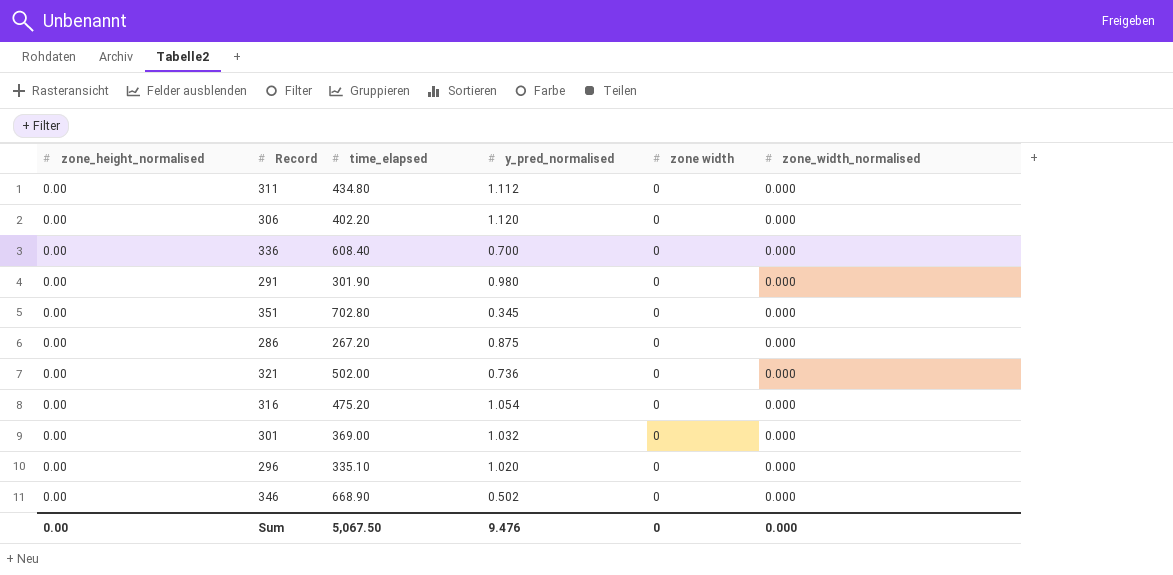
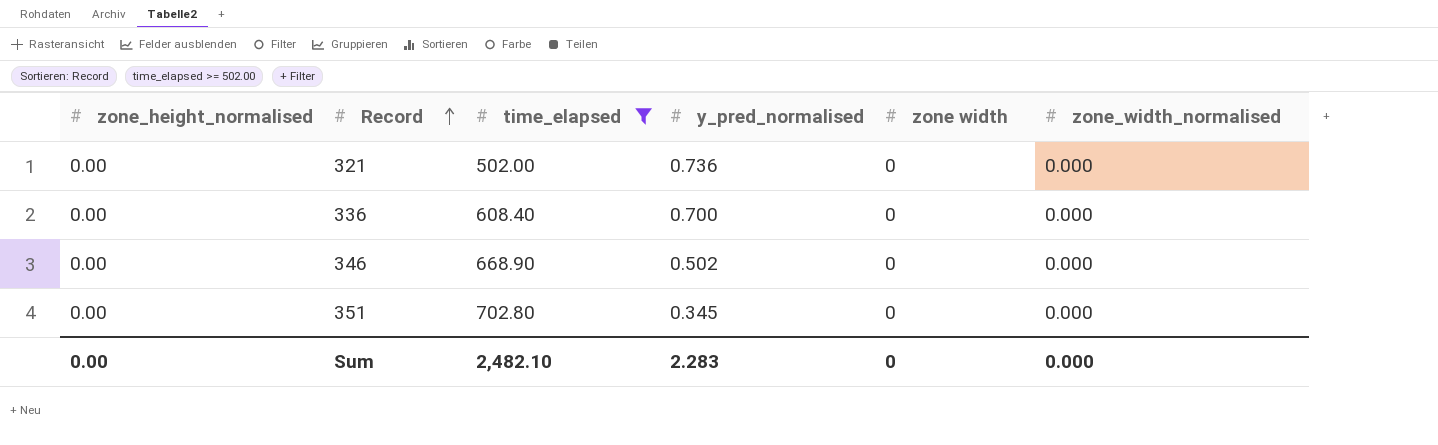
filter: none -> time_elapsed >= 502.00
row order: none -> Record ascending
Sum | time_elapsed: 5,067.50 -> 2,482.10
Sum | y_pred_normalised: 9.476 -> 2.283

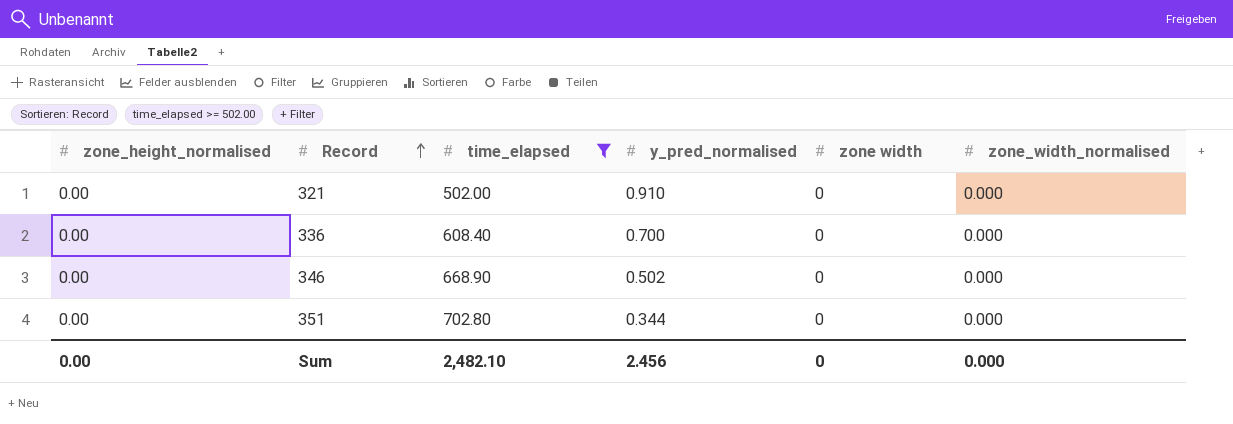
321 | y_pred_normalised: 0.736 -> 0.910
351 | y_pred_normalised: 0.345 -> 0.344
Sum | y_pred_normalised: 2.283 -> 2.456

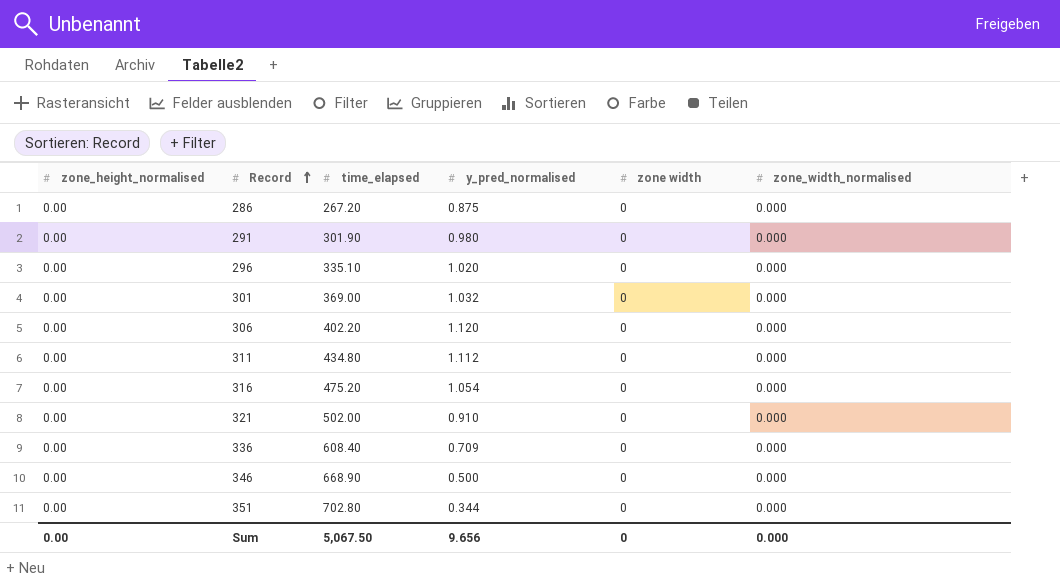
filter: time_elapsed >= 502.00 -> none
336 | y_pred_normalised: 0.700 -> 0.709
346 | y_pred_normalised: 0.502 -> 0.500
Sum | time_elapsed: 2,482.10 -> 5,067.50
Sum | y_pred_normalised: 2.456 -> 9.656

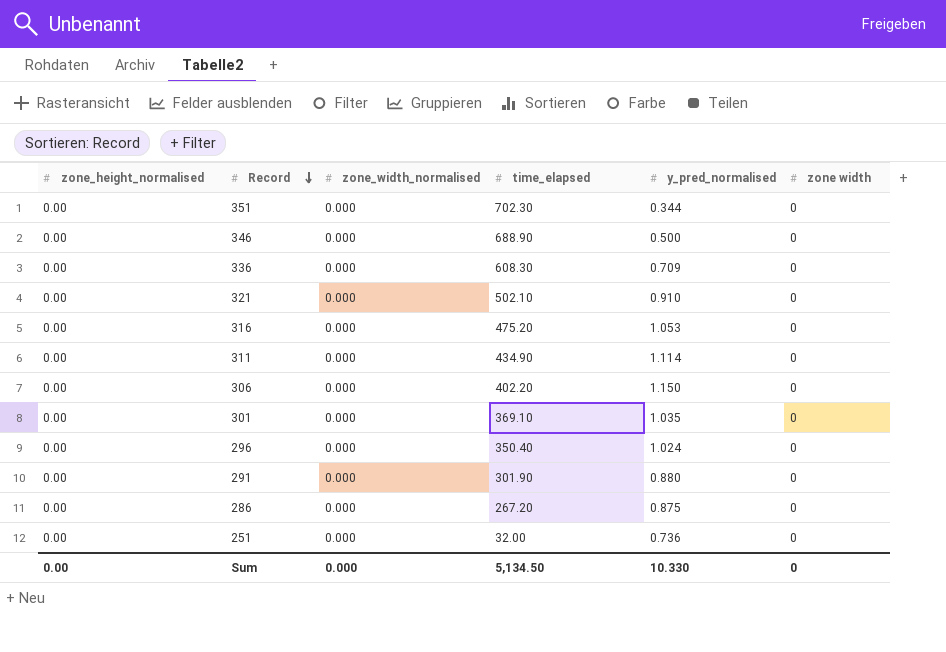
row order: Record ascending -> Record descending
column zone_width_normalised | position: 6 -> 3
351 | time_elapsed: 702.80 -> 702.30
346 | time_elapsed: 668.90 -> 688.90
336 | time_elapsed: 608.40 -> 608.30
321 | time_elapsed: 502.00 -> 502.10
316 | y_pred_normalised: 1.054 -> 1.053
311 | time_elapsed: 434.80 -> 434.90
311 | y_pred_normalised: 1.112 -> 1.114
306 | y_pred_normalised: 1.120 -> 1.150
301 | time_elapsed: 369.00 -> 369.10
301 | y_pred_normalised: 1.032 -> 1.035
296 | time_elapsed: 335.10 -> 350.40
296 | y_pred_normalised: 1.020 -> 1.024
291 | y_pred_normalised: 0.980 -> 0.880
row 251: none -> 0.00 | 0.000 | 32.00 | 0.736 | 0
Sum | time_elapsed: 5,067.50 -> 5,134.50
Sum | y_pred_normalised: 9.656 -> 10.330

